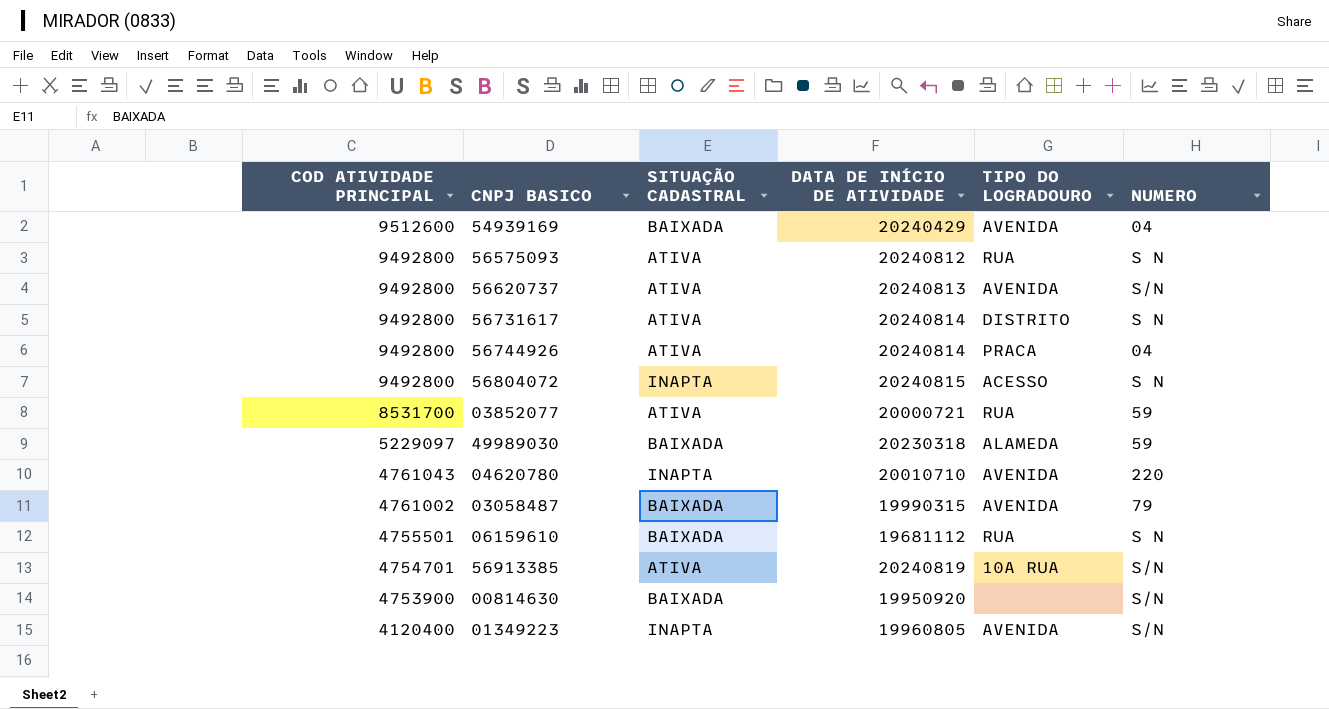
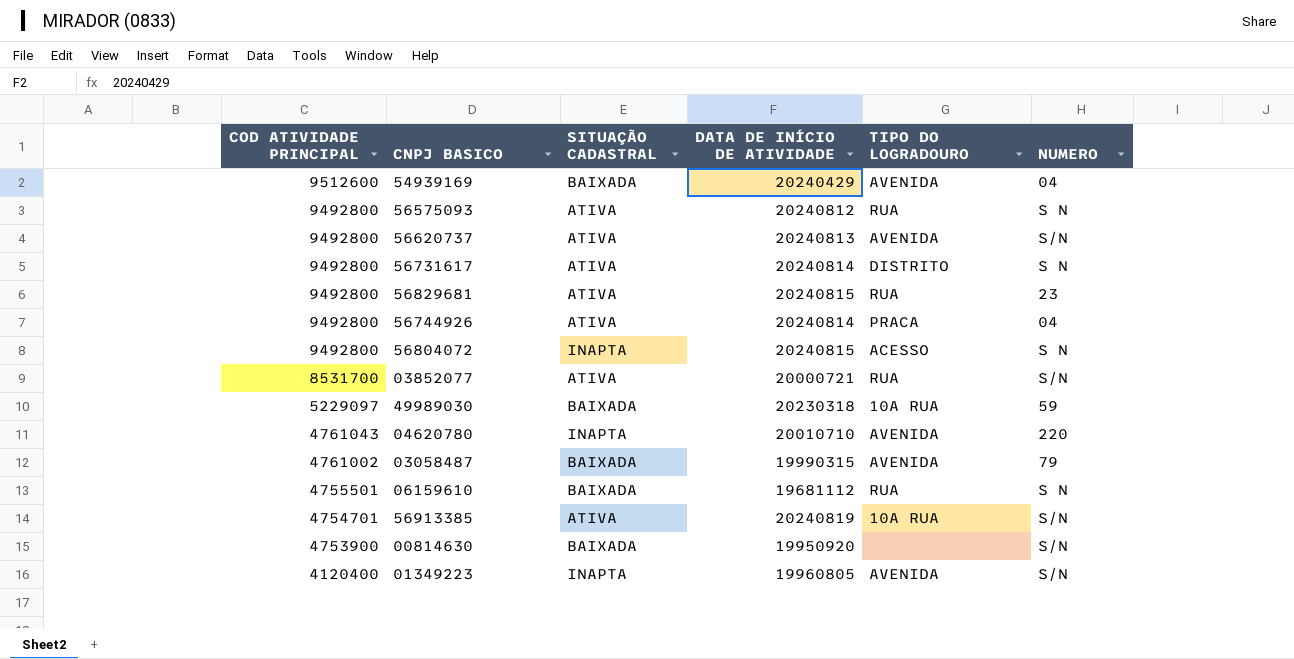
row 56829681: none -> 9492800 | ATIVA | 20240815 | RUA | 23
03852077 | NUMERO: 59 -> S/N
49989030 | TIPO DO LOGRADOURO: ALAMEDA -> 10A RUA

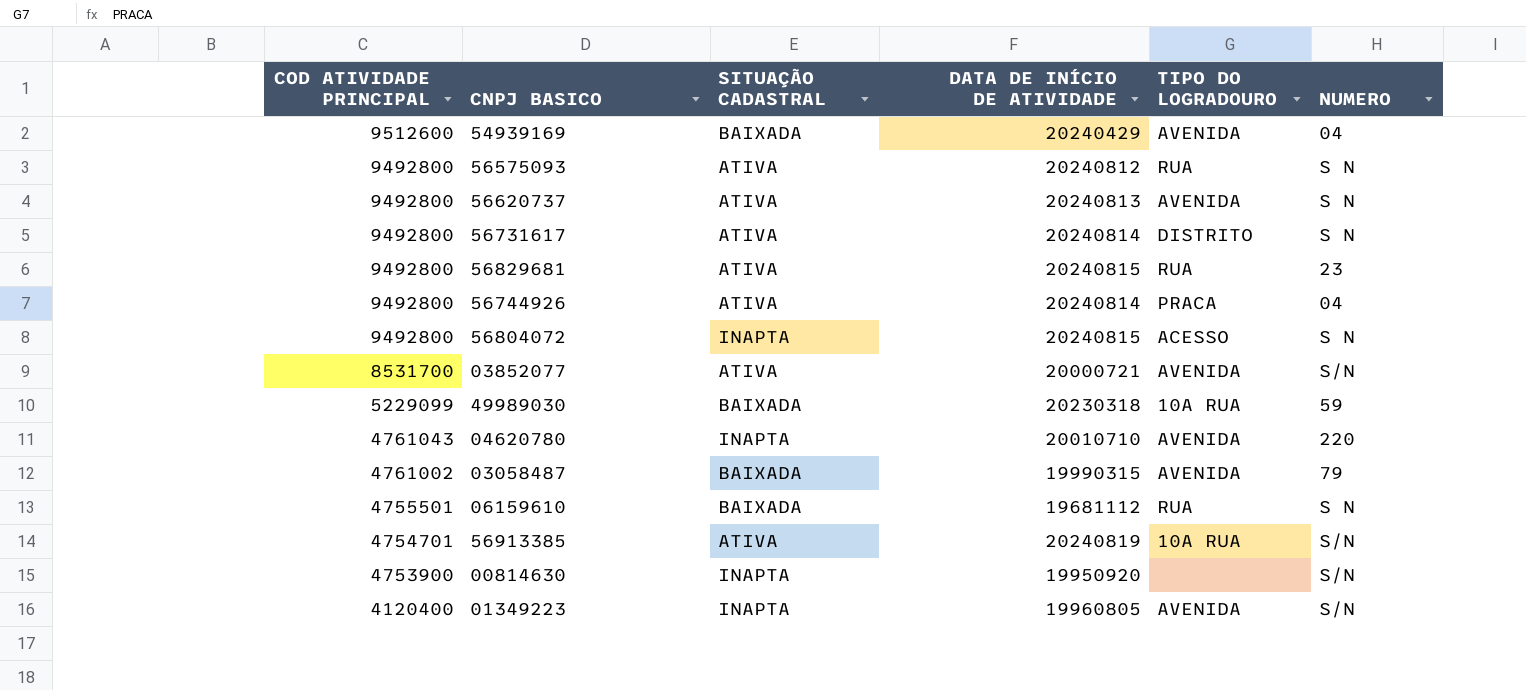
56620737 | NUMERO: S/N -> S N
03852077 | TIPO DO LOGRADOURO: RUA -> AVENIDA
49989030 | COD ATIVIDADE PRINCIPAL: 5229097 -> 5229099
00814630 | SITUAÇÃO CADASTRAL: BAIXADA -> INAPTA

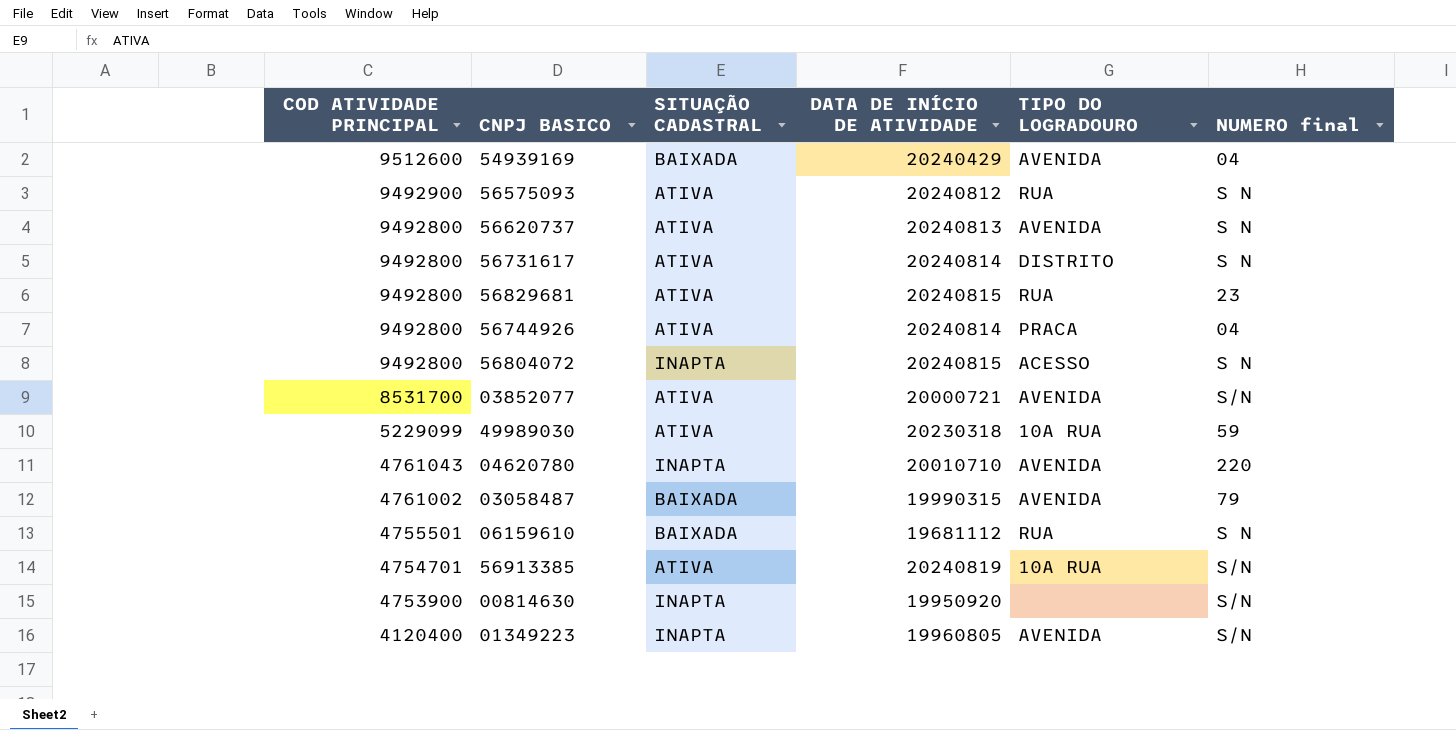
column name: NUMERO -> NUMERO final
56575093 | COD ATIVIDADE PRINCIPAL: 9492800 -> 9492900
49989030 | SITUAÇÃO CADASTRAL: BAIXADA -> ATIVA

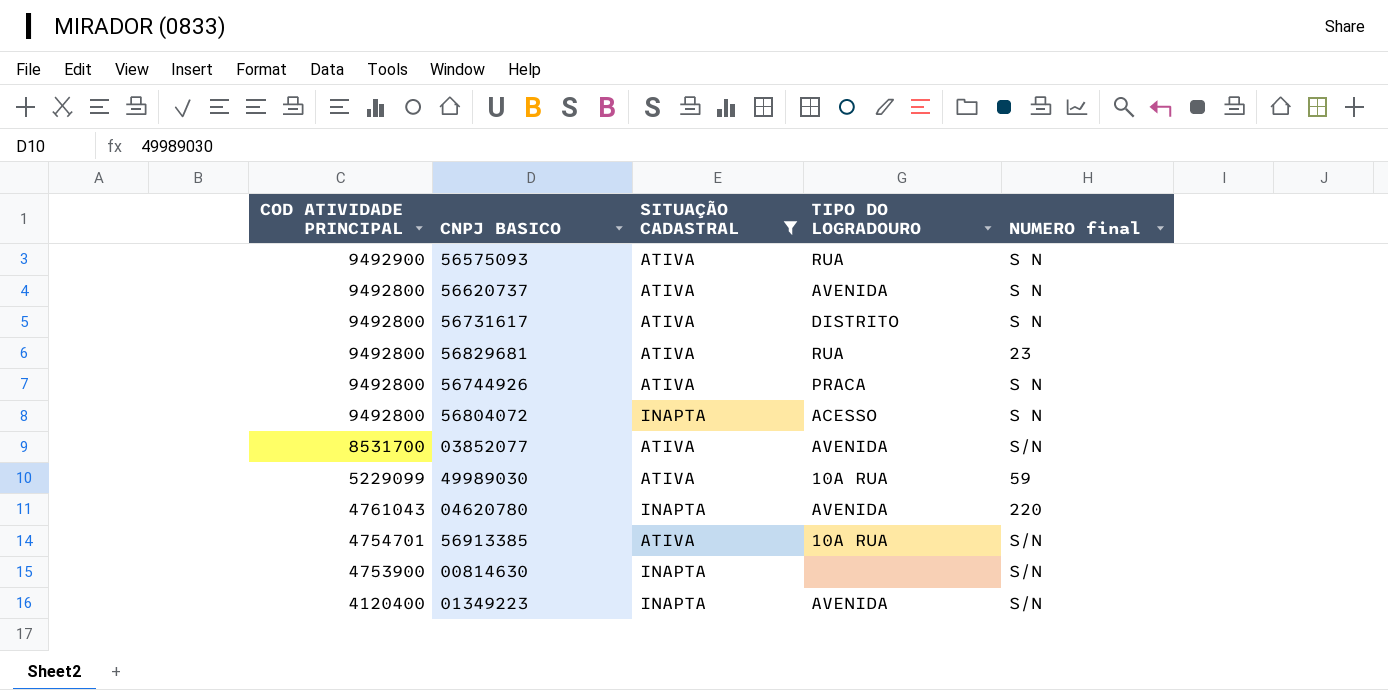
filter: none -> SITUAÇÃO CADASTRAL != BAIXADA
column DATA DE INÍCIO DE ATIVIDADE | position: 4 -> none
56744926 | NUMERO final: 04 -> S N

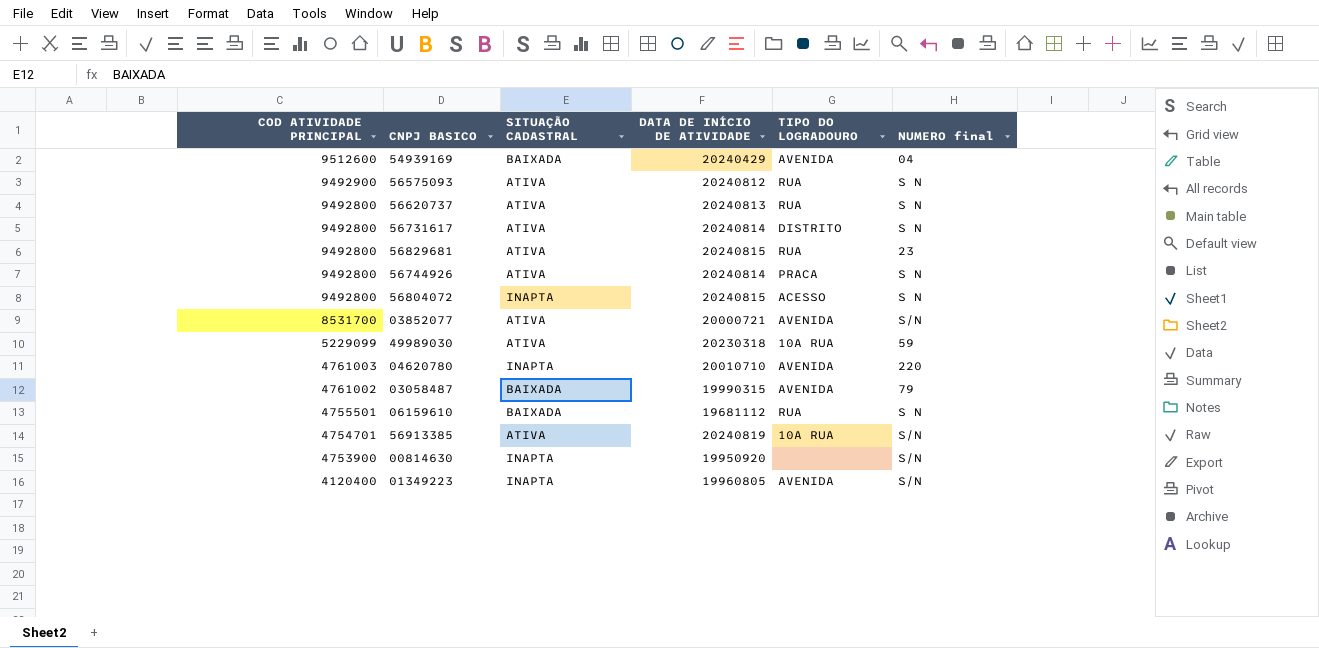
filter: SITUAÇÃO CADASTRAL != BAIXADA -> none
column DATA DE INÍCIO DE ATIVIDADE | position: none -> 4
56620737 | TIPO DO LOGRADOURO: AVENIDA -> RUA
04620780 | COD ATIVIDADE PRINCIPAL: 4761043 -> 4761003

